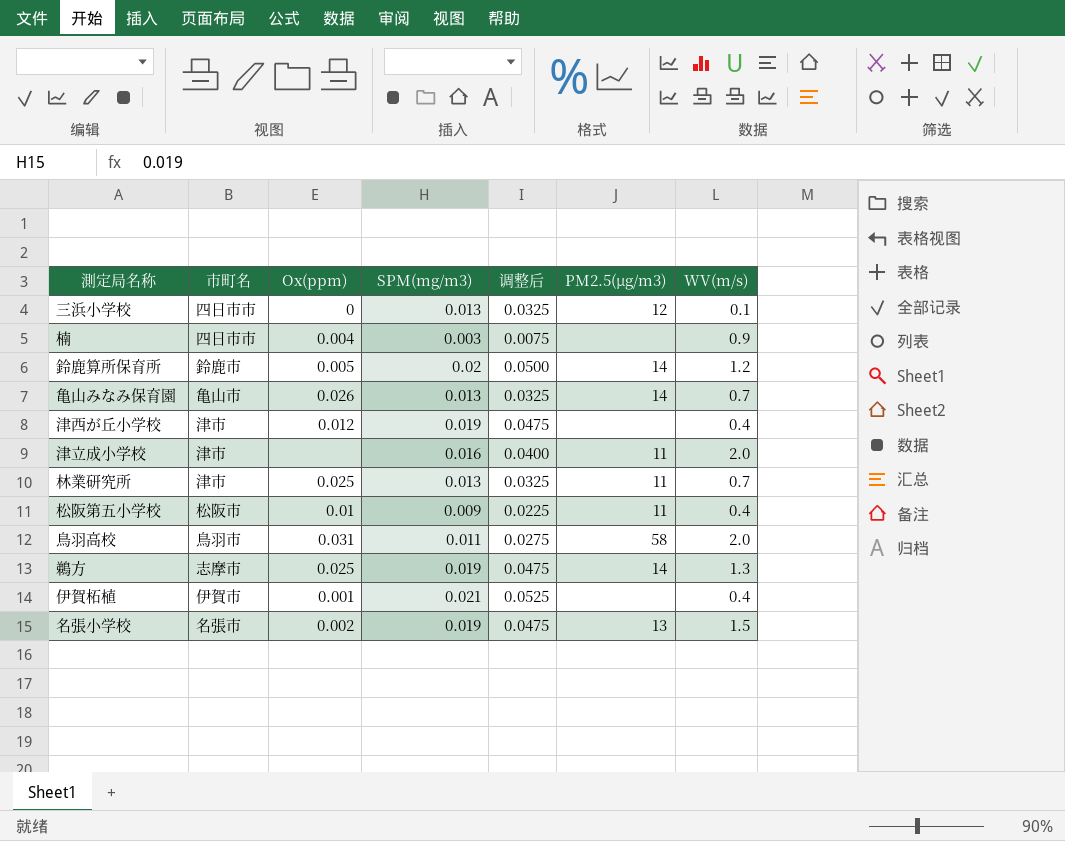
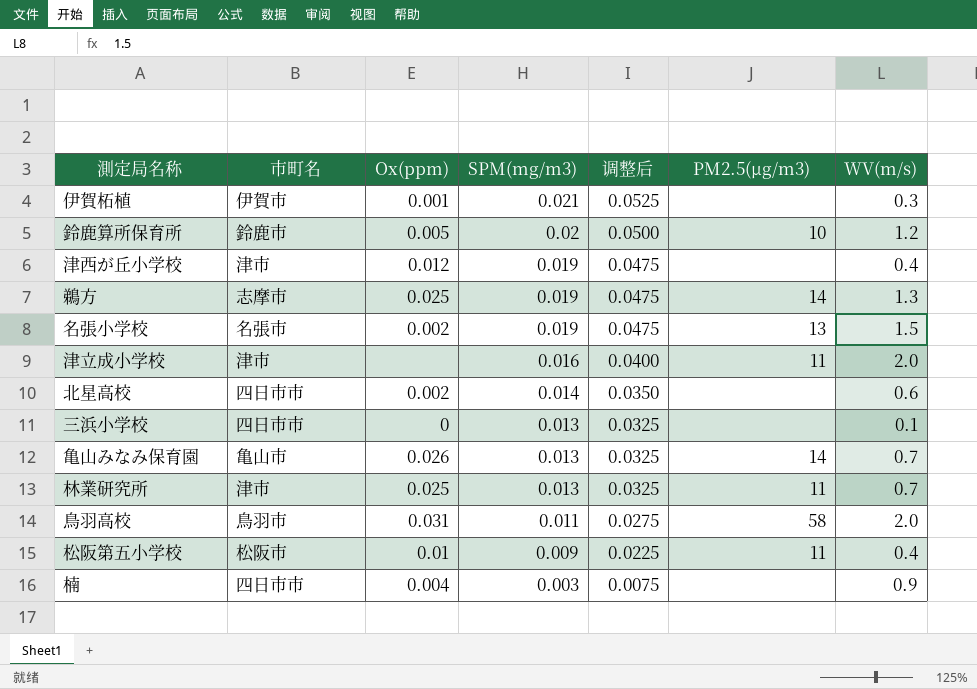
row order: none -> SPM(mg/m3) descending
伊賀柘植 | WV(m/s): 0.4 -> 0.3
鈴鹿算所保育所 | PM2.5(μg/m3): 14 -> 10
row 北星高校: none -> 四日市市 | 0.002 | 0.014 | 0.0350 | none | 0.6
三浜小学校 | PM2.5(μg/m3): 12 -> none

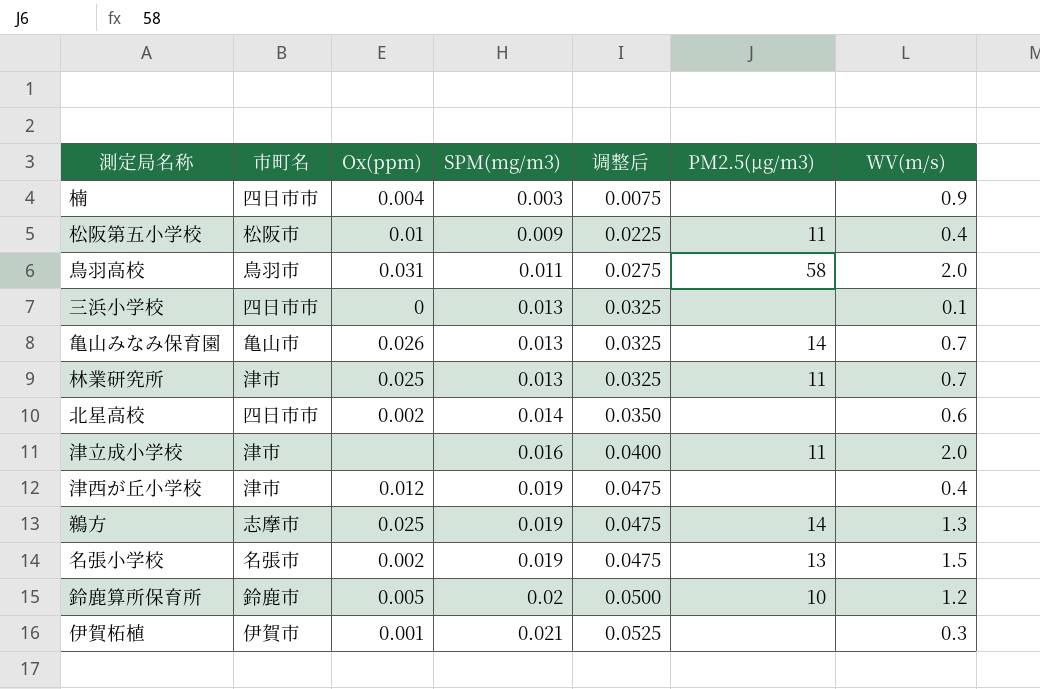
row order: SPM(mg/m3) descending -> SPM(mg/m3) ascending

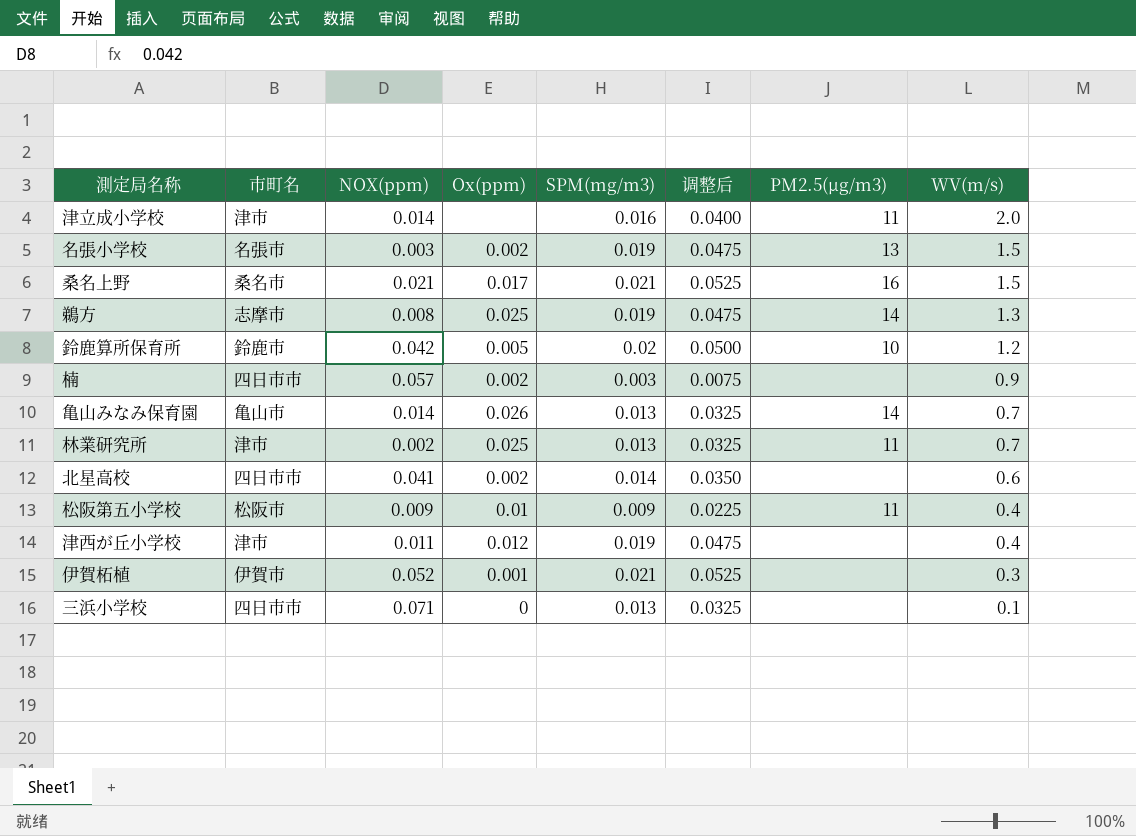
row order: SPM(mg/m3) ascending -> WV(m/s) descending
column NOX(ppm) | position: none -> 3
row 鳥羽高校: 鳥羽市 | 0.031 | 0.011 | 0.0275 | 58 | 2.0 -> none
row 桑名上野: none -> 桑名市 | 0.021 | 0.017 | 0.021 | 0.0525 | 16 | 1.5
楠 | Ox(ppm): 0.004 -> 0.002

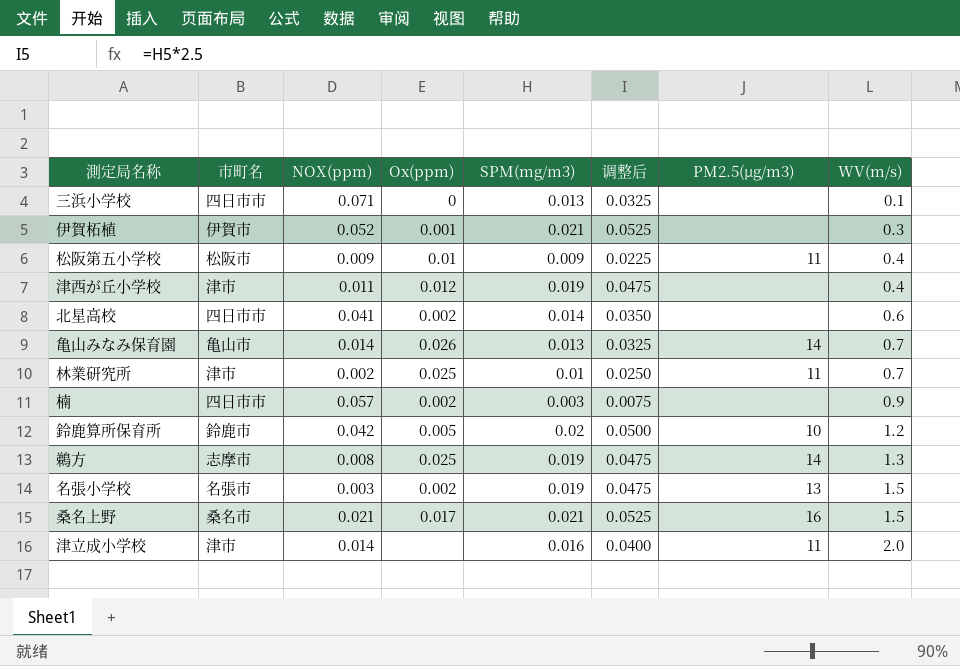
row order: WV(m/s) descending -> WV(m/s) ascending
林業研究所 | SPM(mg/m3): 0.013 -> 0.01
林業研究所 | 调整后: 0.0325 -> 0.0250

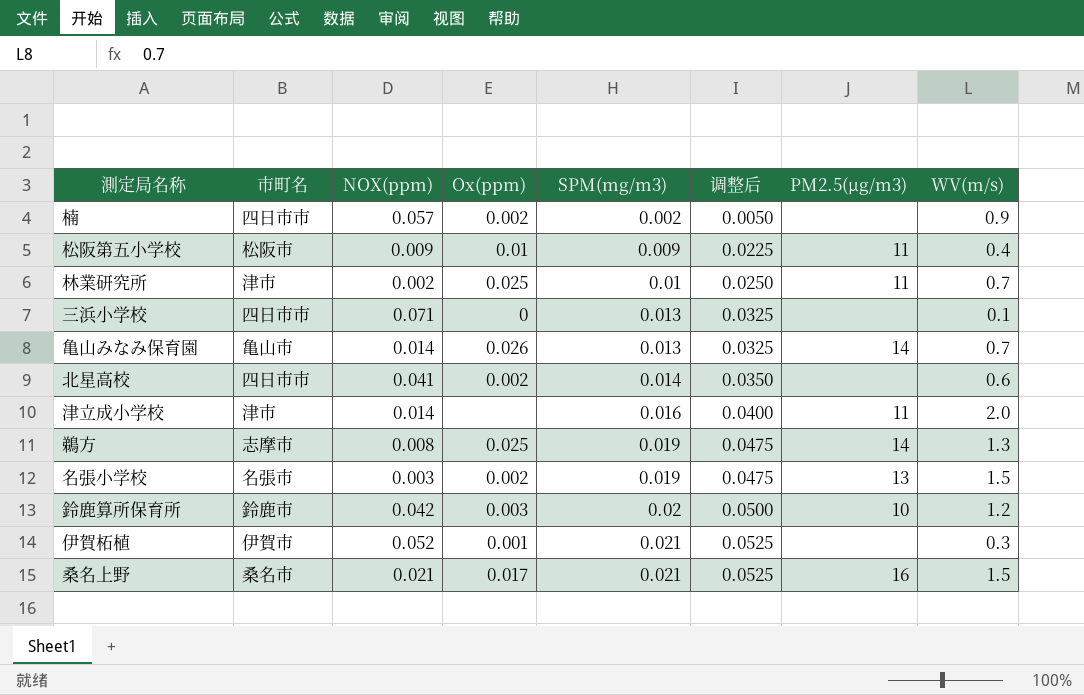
row order: WV(m/s) ascending -> SPM(mg/m3) ascending
row 津西が丘小学校: 津市 | 0.011 | 0.012 | 0.019 | 0.0475 | none | 0.4 -> none
楠 | SPM(mg/m3): 0.003 -> 0.002
楠 | 调整后: 0.0075 -> 0.0050
鈴鹿算所保育所 | Ox(ppm): 0.005 -> 0.003

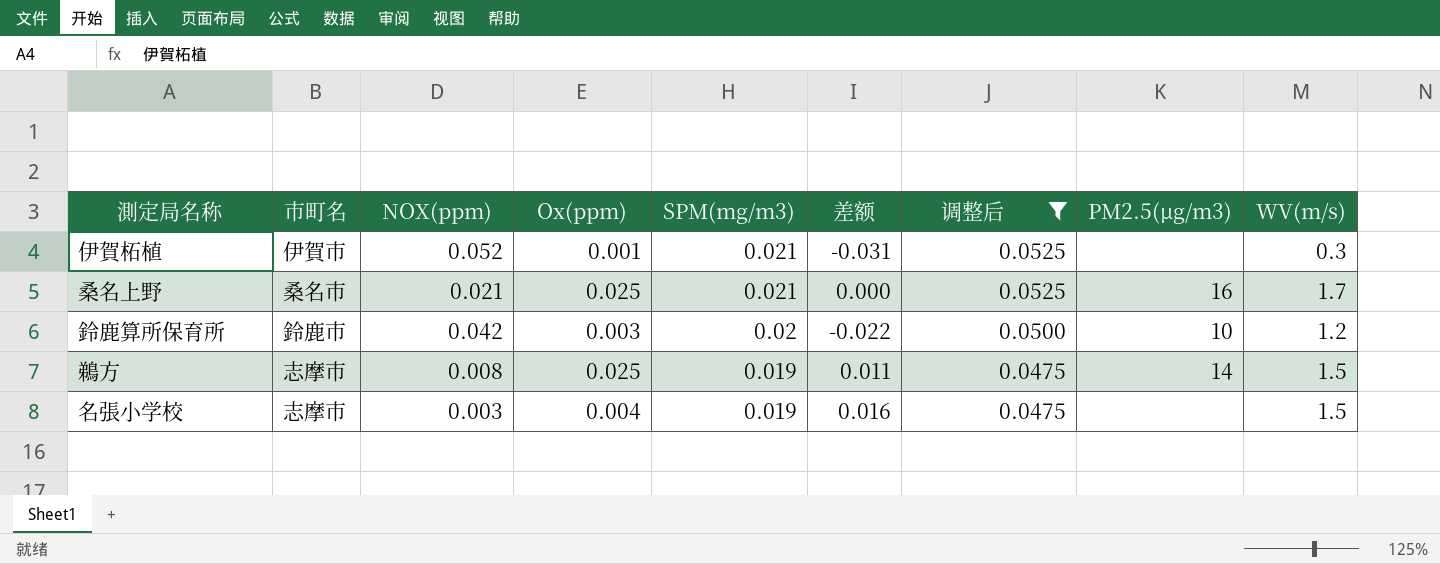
filter: none -> 调整后 >= 0.0475
row order: SPM(mg/m3) ascending -> SPM(mg/m3) descending
column 差额 | formula: none -> [SPM(mg/m3)] - [NOX(ppm)]
桑名上野 | Ox(ppm): 0.017 -> 0.025
桑名上野 | WV(m/s): 1.5 -> 1.7
鵜方 | WV(m/s): 1.3 -> 1.5
名張小学校 | 市町名: 名張市 -> 志摩市
名張小学校 | Ox(ppm): 0.002 -> 0.004
名張小学校 | PM2.5(μg/m3): 13 -> none

